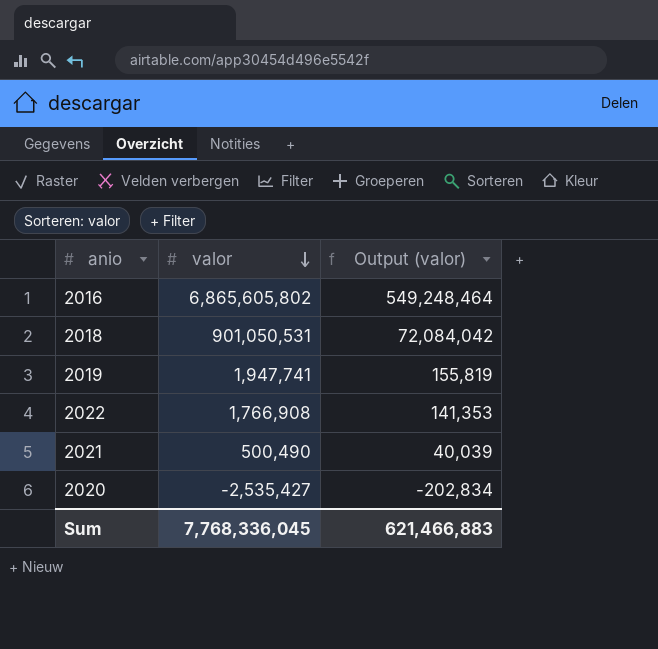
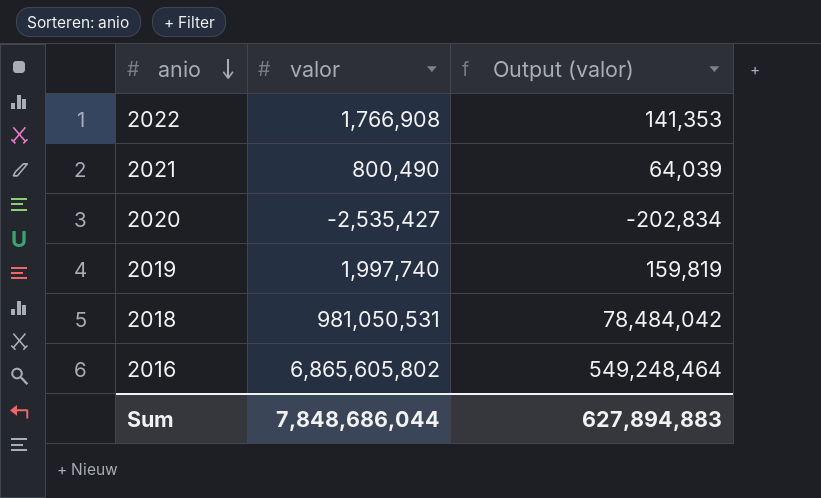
row order: valor descending -> anio descending
2021 | valor: 500,490 -> 800,490
2021 | Output (valor): 40,039 -> 64,039
2019 | valor: 1,947,741 -> 1,997,740
2019 | Output (valor): 155,819 -> 159,819
2018 | valor: 901,050,531 -> 981,050,531
2018 | Output (valor): 72,084,042 -> 78,484,042
Sum | valor: 7,768,336,045 -> 7,848,686,044
Sum | Output (valor): 621,466,883 -> 627,894,883

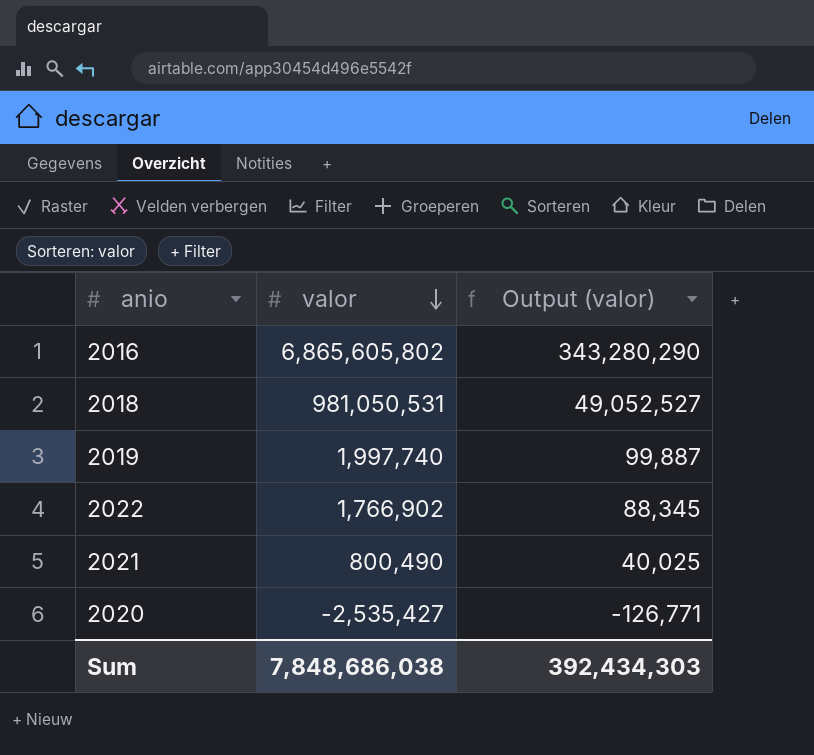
row order: anio descending -> valor descending
column Output (valor) | formula: [valor] * 0.08 -> [valor] * 0.05
2022 | valor: 1,766,908 -> 1,766,902
Sum | valor: 7,848,686,044 -> 7,848,686,038
Sum | Output (valor): 627,894,883 -> 392,434,303

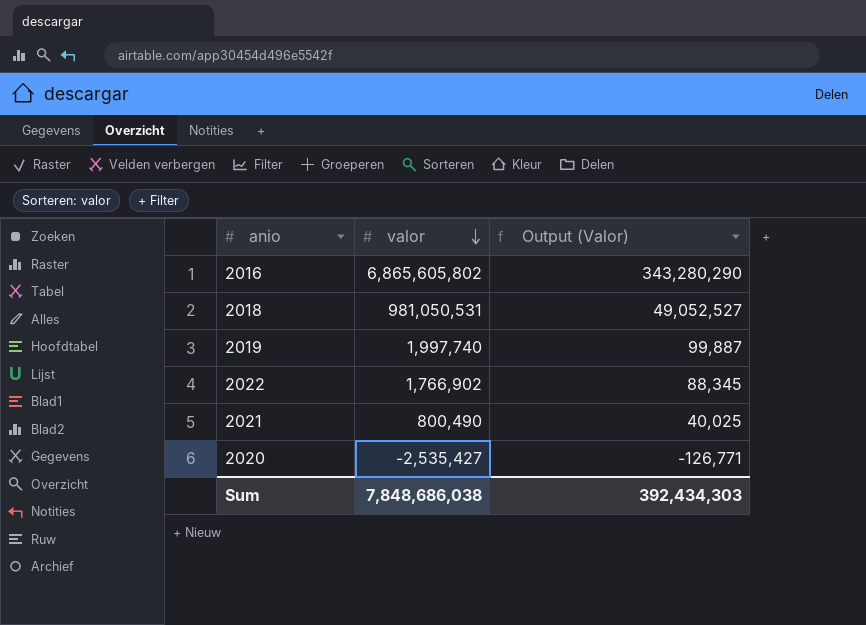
column name: Output (valor) -> Output (Valor)

